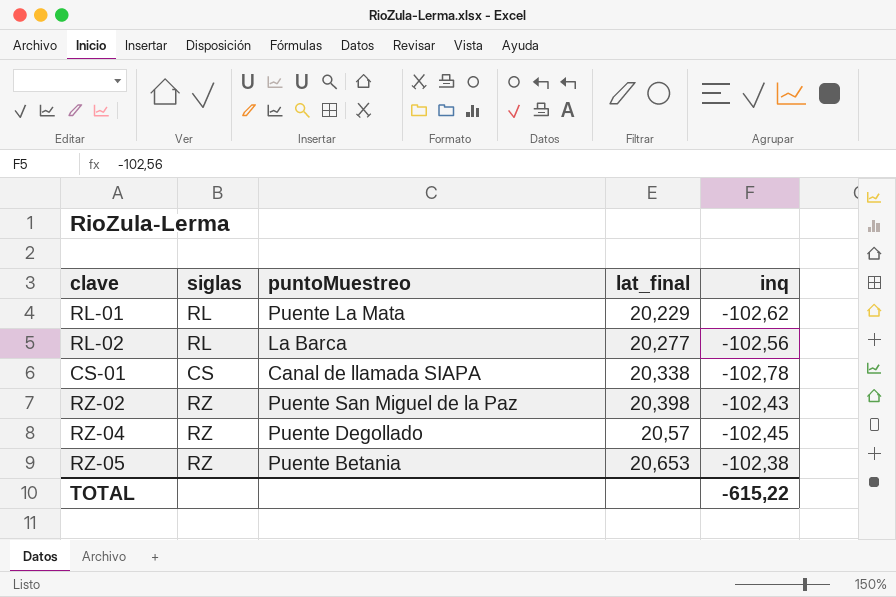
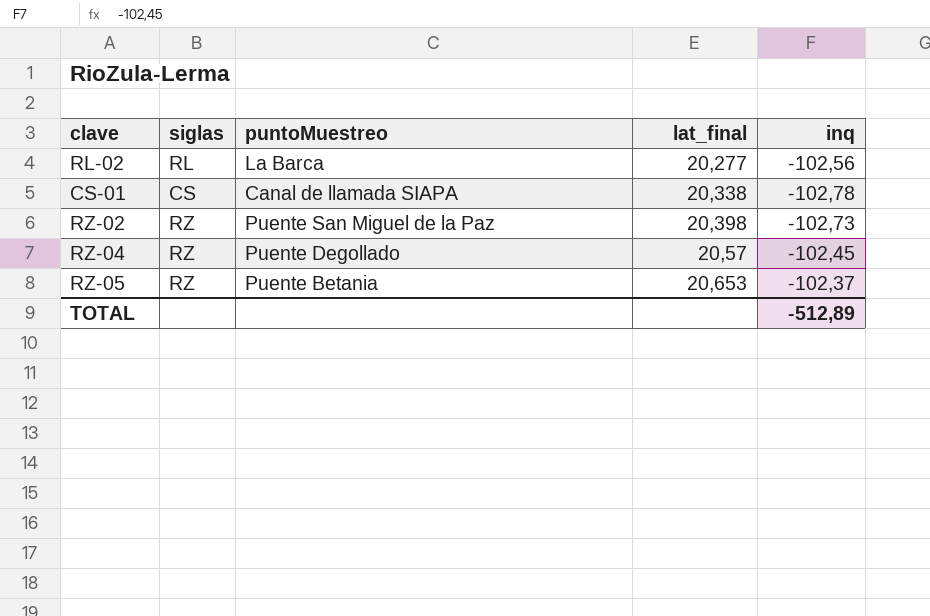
row RL-01: RL | Puente La Mata | 20,229 | -102,62 -> none
RZ-02 | inq: -102,43 -> -102,73
RZ-05 | inq: -102,38 -> -102,37
TOTAL | inq: -615,22 -> -512,89

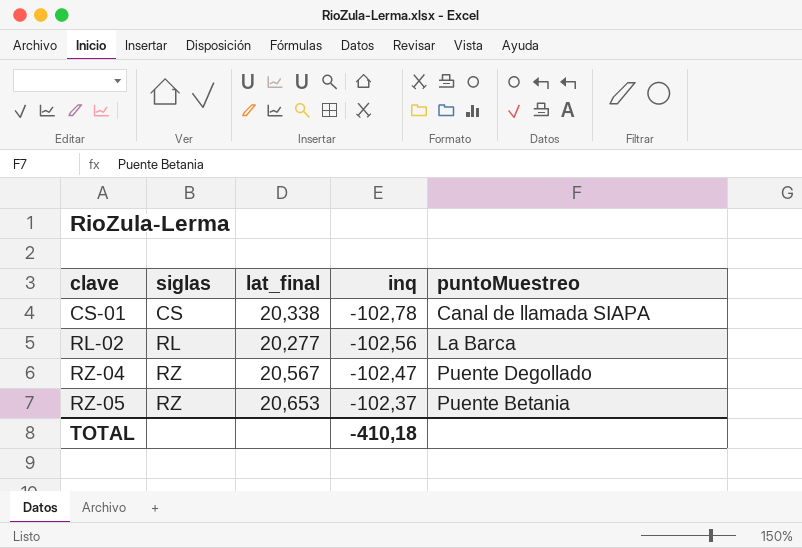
row order: lat_final ascending -> clave ascending
column puntoMuestreo | position: 3 -> 5
row RZ-02: RZ | Puente San Miguel de la Paz | 20,398 | -102,73 -> none
RZ-04 | lat_final: 20,57 -> 20,567
RZ-04 | inq: -102,45 -> -102,47
TOTAL | inq: -512,89 -> -410,18

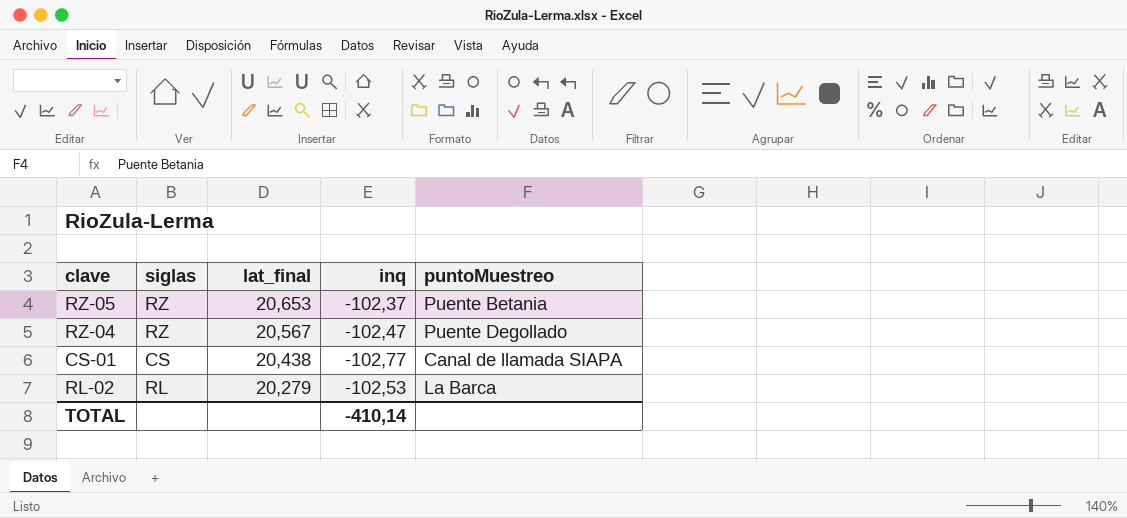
row order: clave ascending -> lat_final descending
CS-01 | lat_final: 20,338 -> 20,438
CS-01 | inq: -102,78 -> -102,77
RL-02 | lat_final: 20,277 -> 20,279
RL-02 | inq: -102,56 -> -102,53
TOTAL | inq: -410,18 -> -410,14

